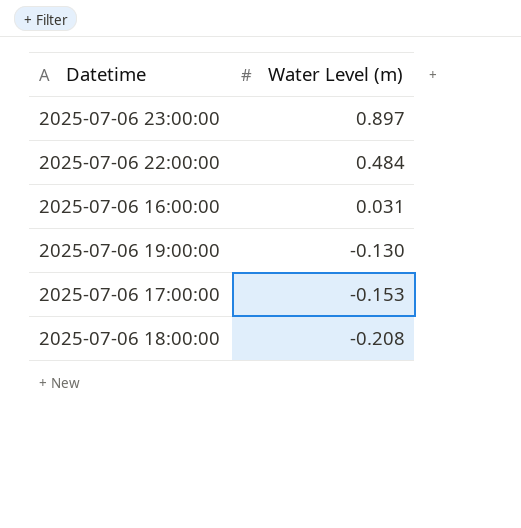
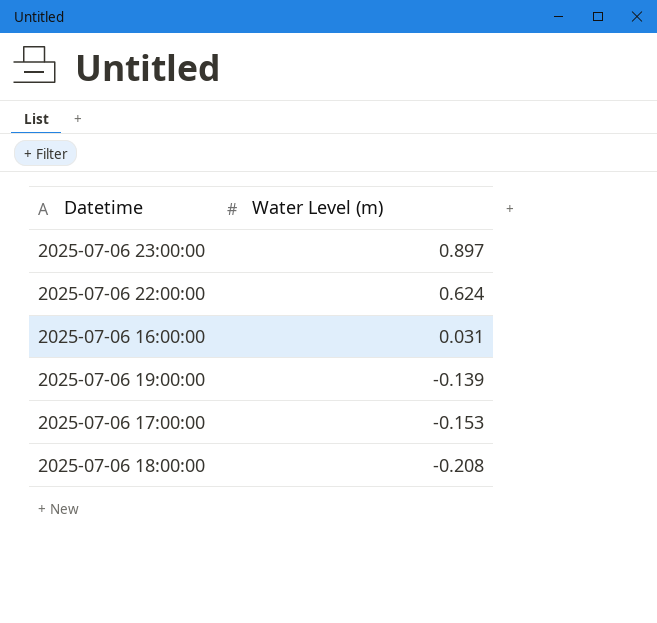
2025-07-06 22:00:00 | Water Level (m): 0.484 -> 0.624
2025-07-06 19:00:00 | Water Level (m): -0.130 -> -0.139

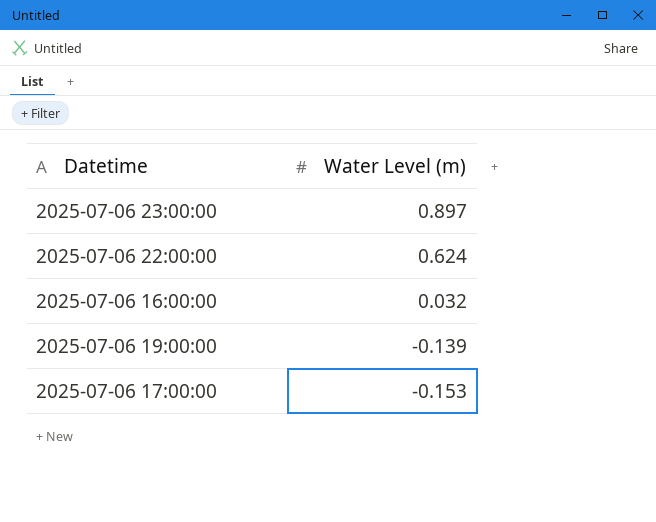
row 2025-07-06 18:00:00: -0.208 -> none
2025-07-06 16:00:00 | Water Level (m): 0.031 -> 0.032

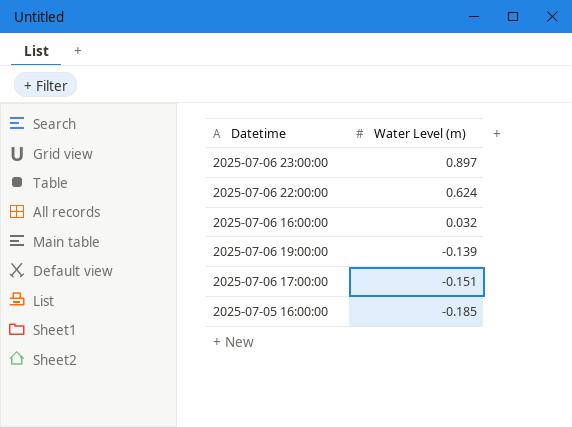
2025-07-06 17:00:00 | Water Level (m): -0.153 -> -0.151
row 2025-07-05 16:00:00: none -> -0.185

